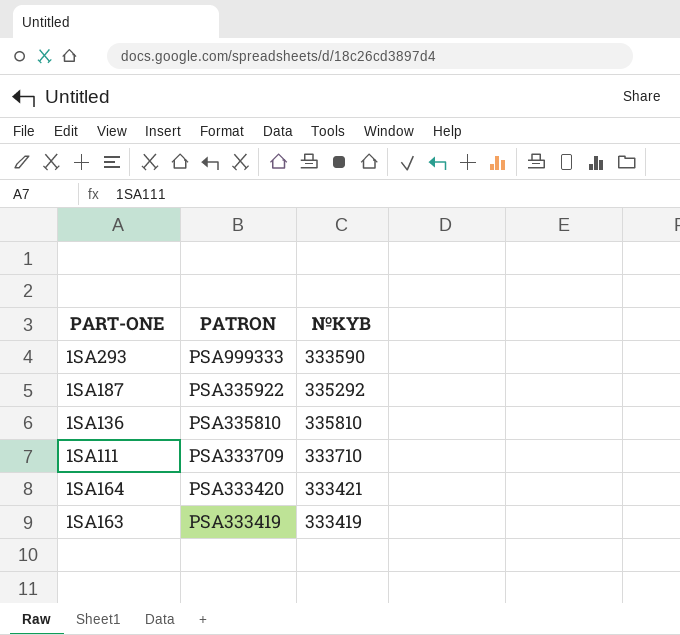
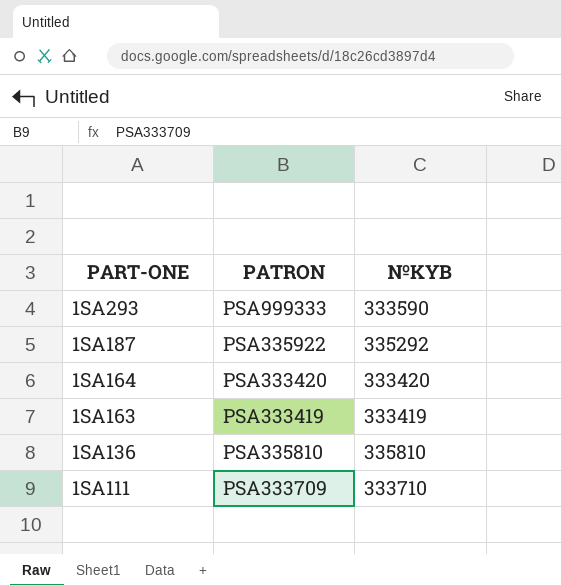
row order: PATRON descending -> PART-ONE descending
1SA164 | №KYB: 333421 -> 333420

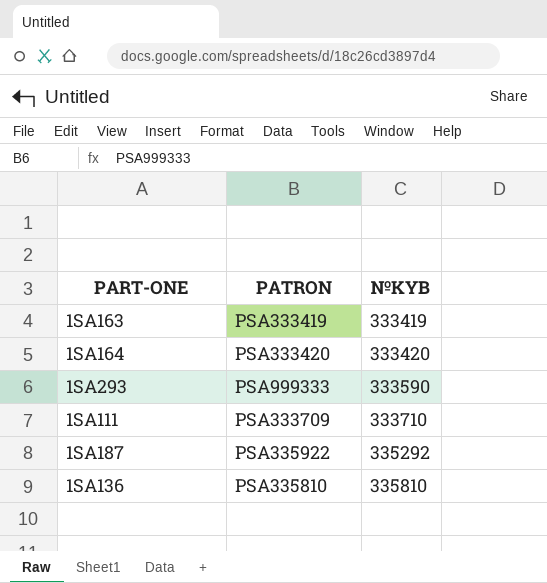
row order: PART-ONE descending -> №KYB ascending

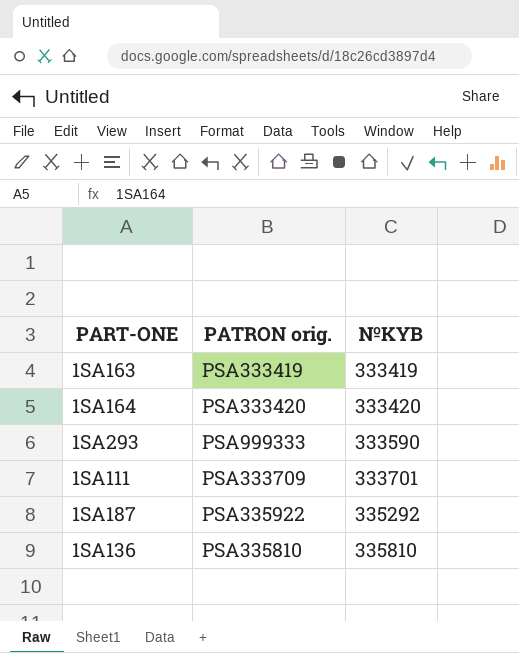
column name: PATRON -> PATRON orig.
1SA111 | №KYB: 333710 -> 333701

